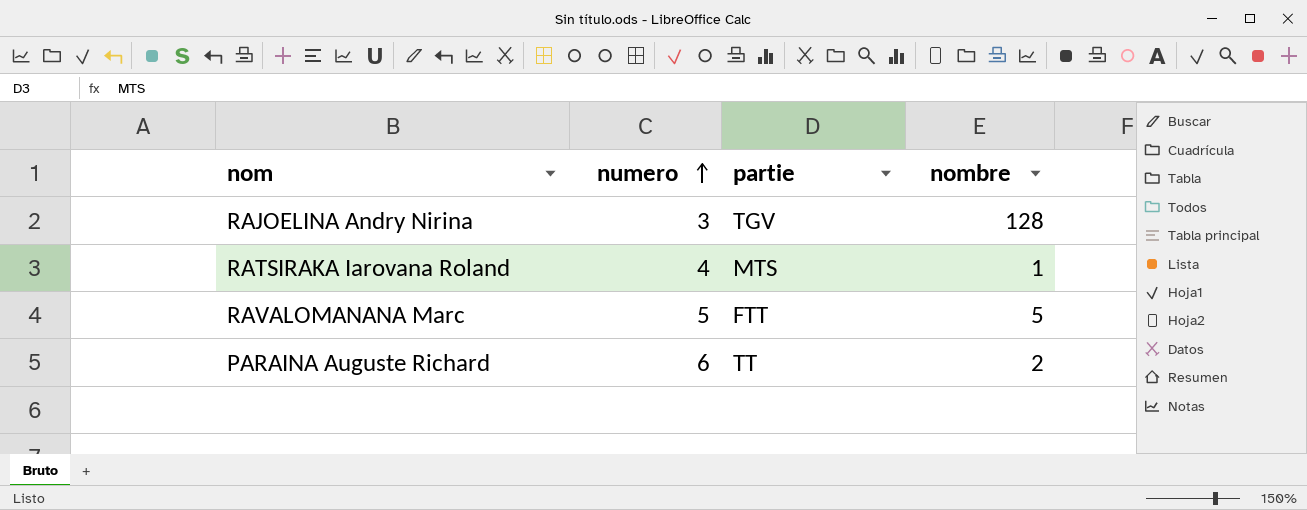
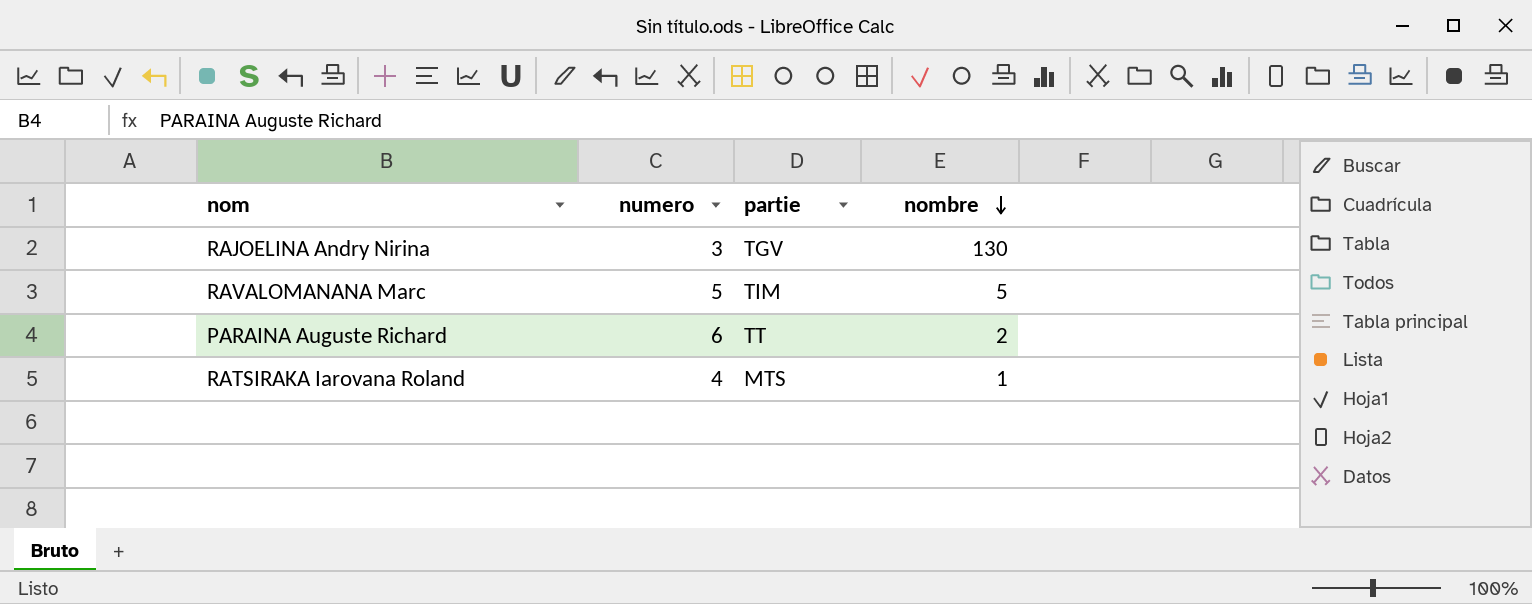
row order: numero ascending -> nombre descending
RAJOELINA Andry Nirina | nombre: 128 -> 130
RAVALOMANANA Marc | partie: FTT -> TIM

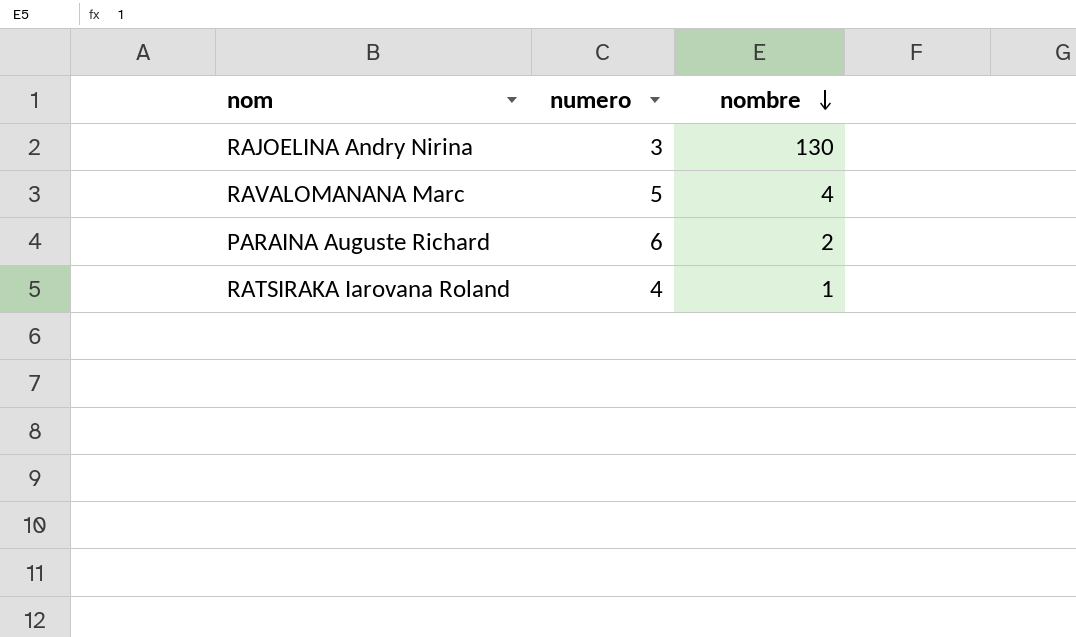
column partie | position: 3 -> none
RAVALOMANANA Marc | nombre: 5 -> 4

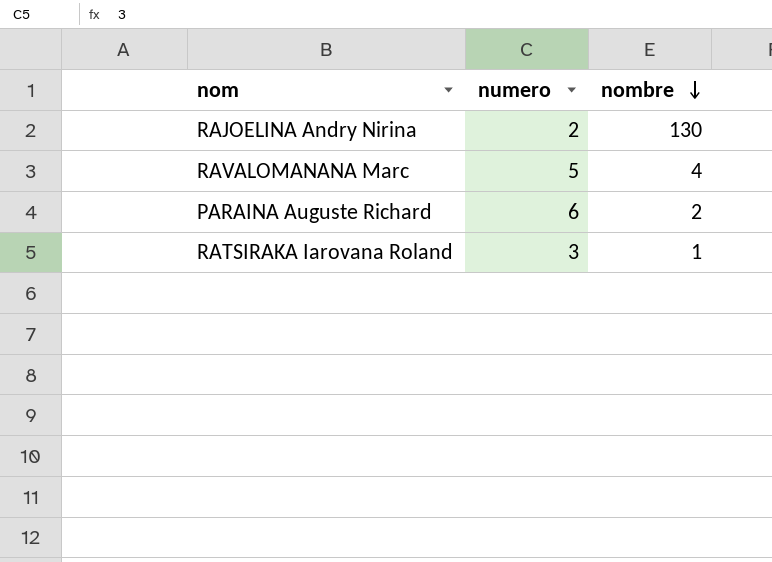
RAJOELINA Andry Nirina | numero: 3 -> 2
RATSIRAKA Iarovana Roland | numero: 4 -> 3

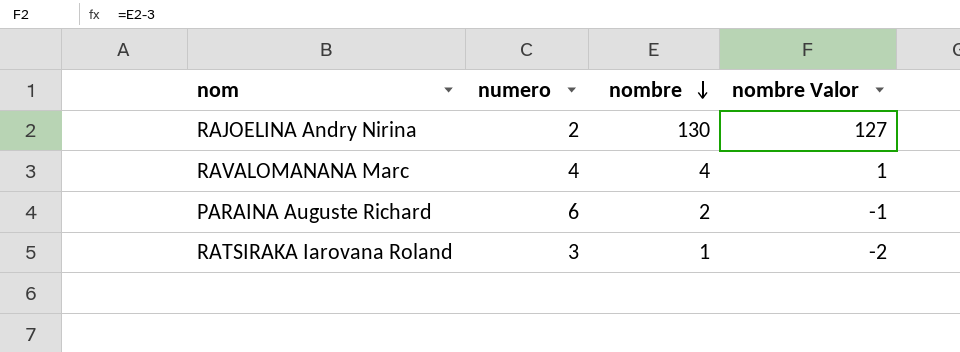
column nombre Valor | formula: none -> [nombre] - 3
RAVALOMANANA Marc | numero: 5 -> 4

